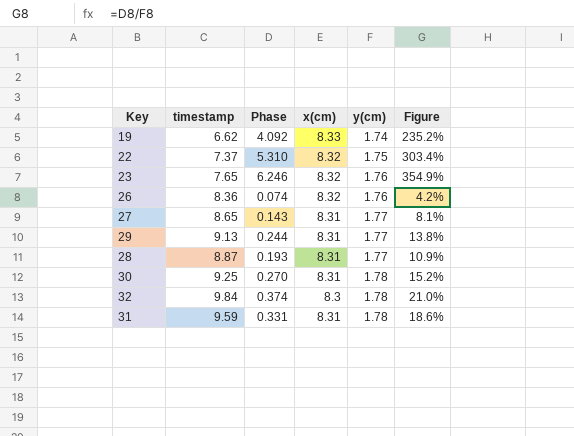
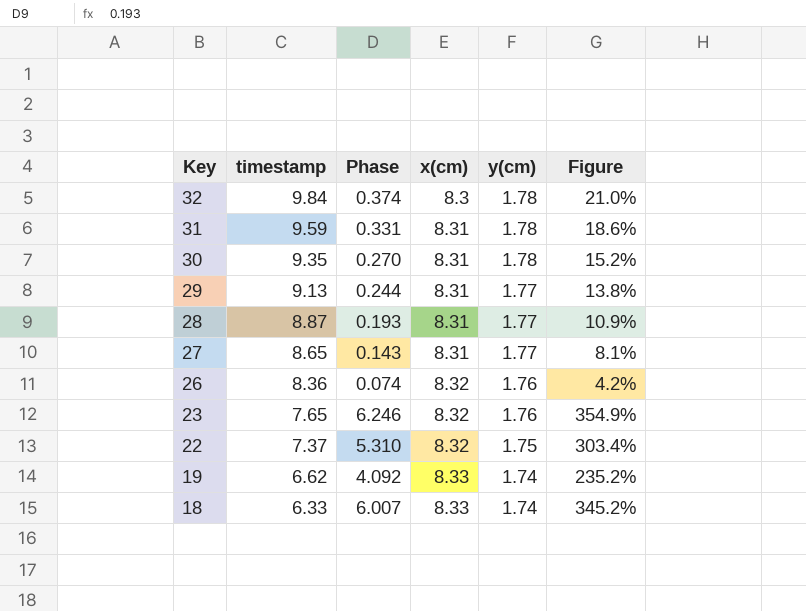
row order: y(cm) ascending -> Key descending
30 | timestamp: 9.25 -> 9.35
row 18: none -> 6.33 | 6.007 | 8.33 | 1.74 | 345.2%

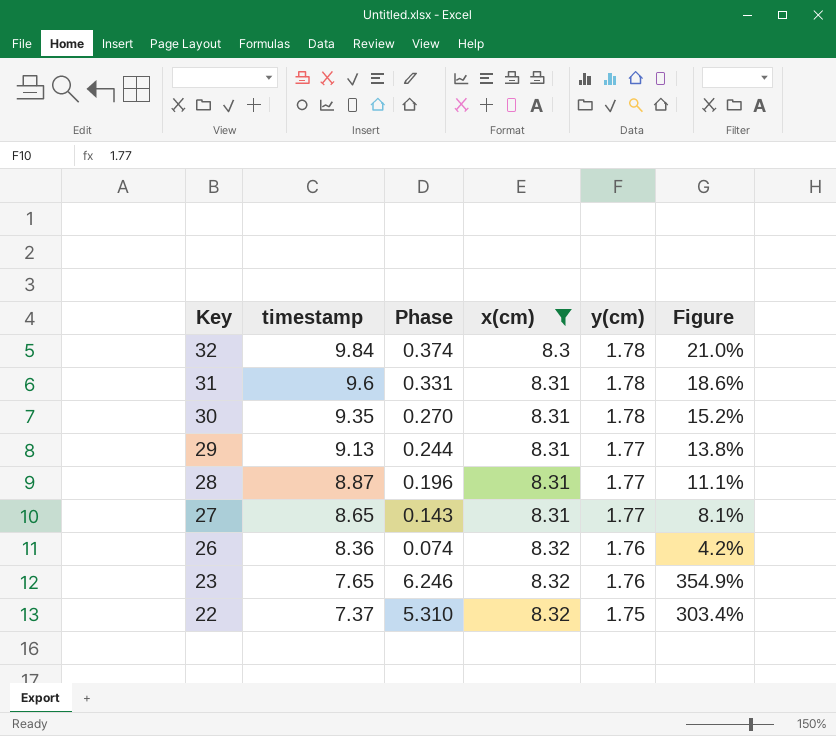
filter: none -> x(cm) != 8.33
31 | timestamp: 9.59 -> 9.6
28 | Phase: 0.193 -> 0.196
28 | Figure: 10.9% -> 11.1%

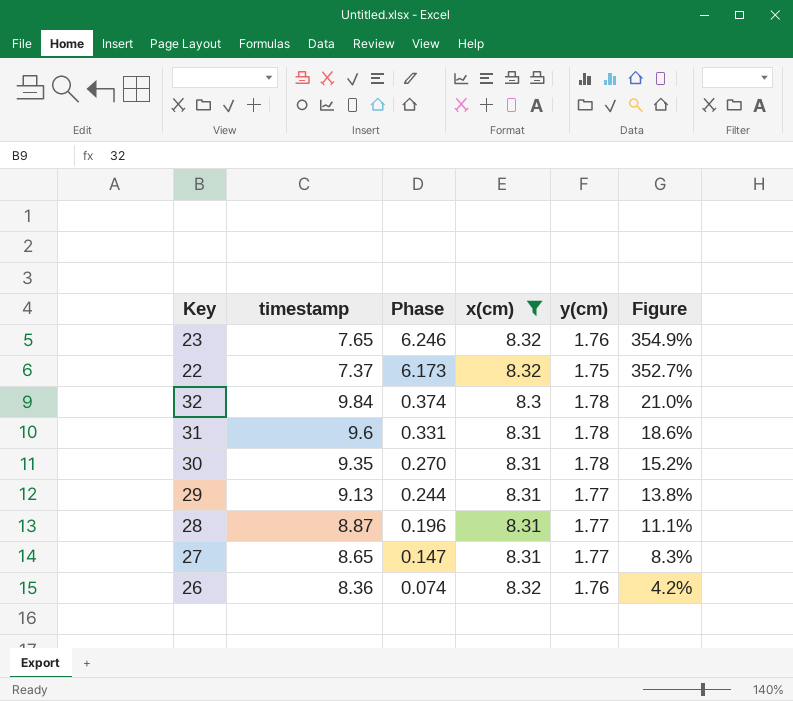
row order: Key descending -> Phase descending
22 | Phase: 5.310 -> 6.173
22 | Figure: 303.4% -> 352.7%
27 | Phase: 0.143 -> 0.147
27 | Figure: 8.1% -> 8.3%

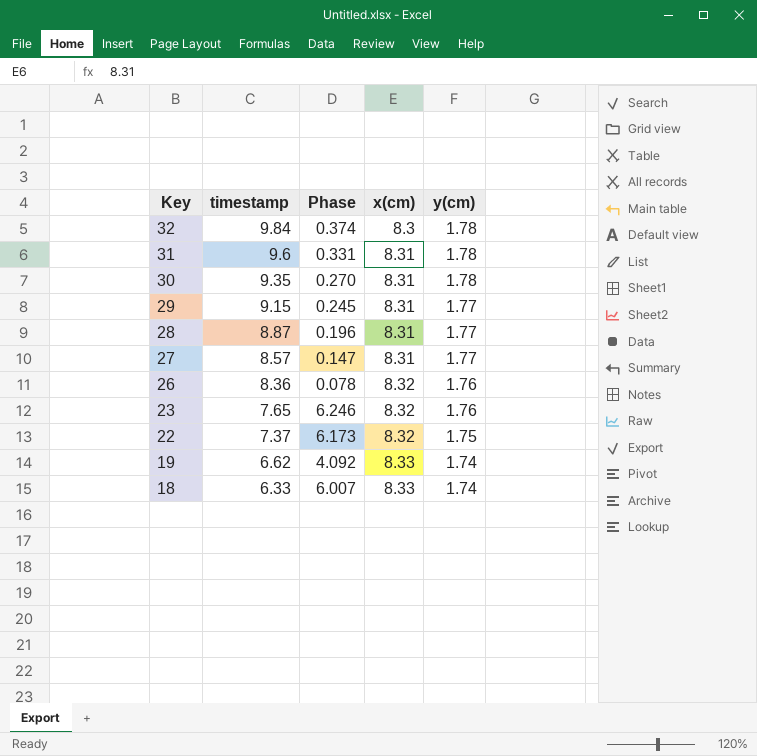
filter: x(cm) != 8.33 -> none
row order: Phase descending -> Key descending
column Figure | formula: [Phase] / [y(cm)] -> none
29 | timestamp: 9.13 -> 9.15
29 | Phase: 0.244 -> 0.245
27 | timestamp: 8.65 -> 8.57
26 | Phase: 0.074 -> 0.078

